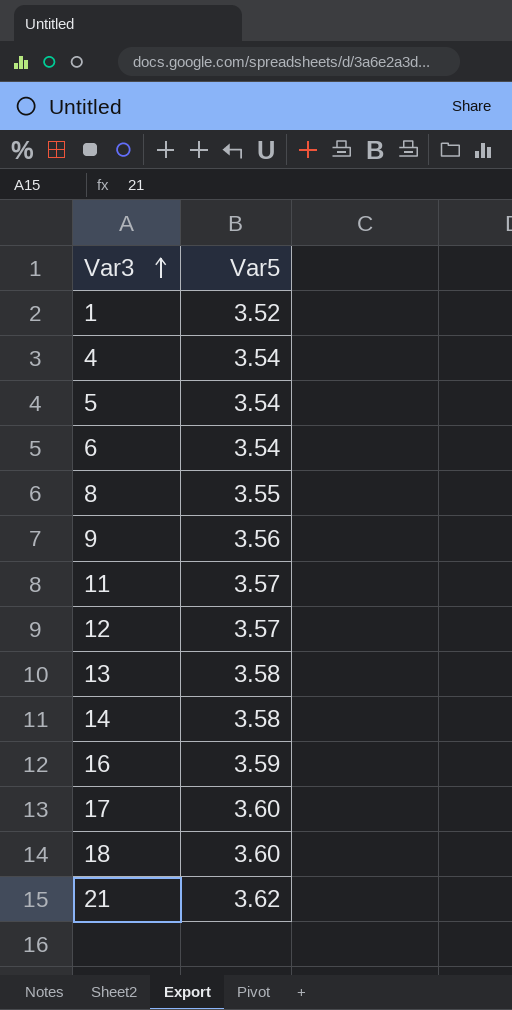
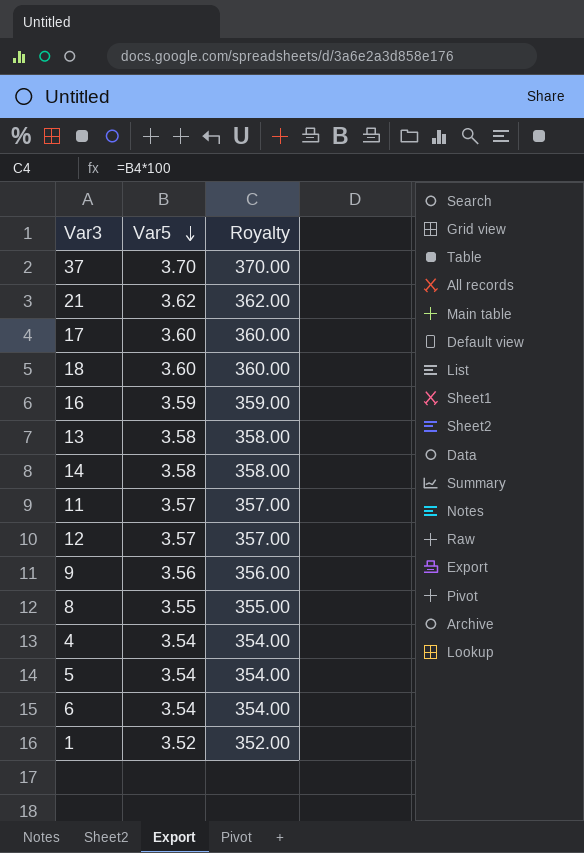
row order: Var3 ascending -> Var5 descending
column Royalty | formula: none -> [Var5] * 100
row 37: none -> 3.70 | 370.00

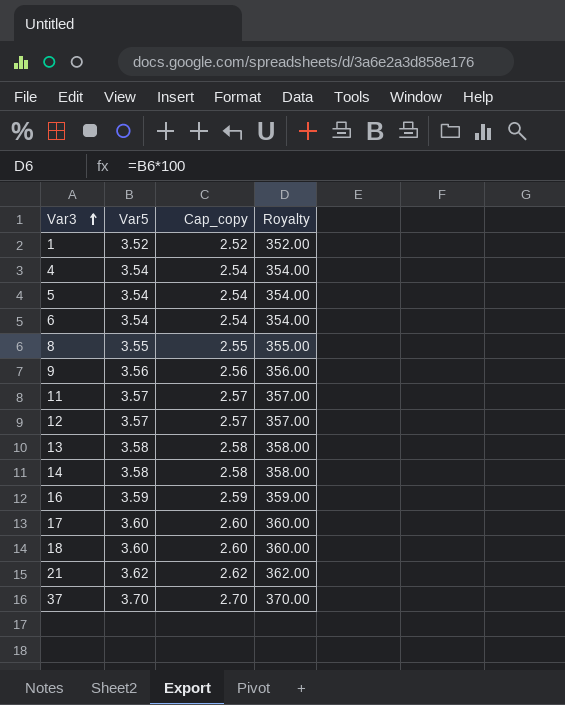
row order: Var5 descending -> Var3 ascending
column Cap_copy | formula: none -> [Var5] - 1

